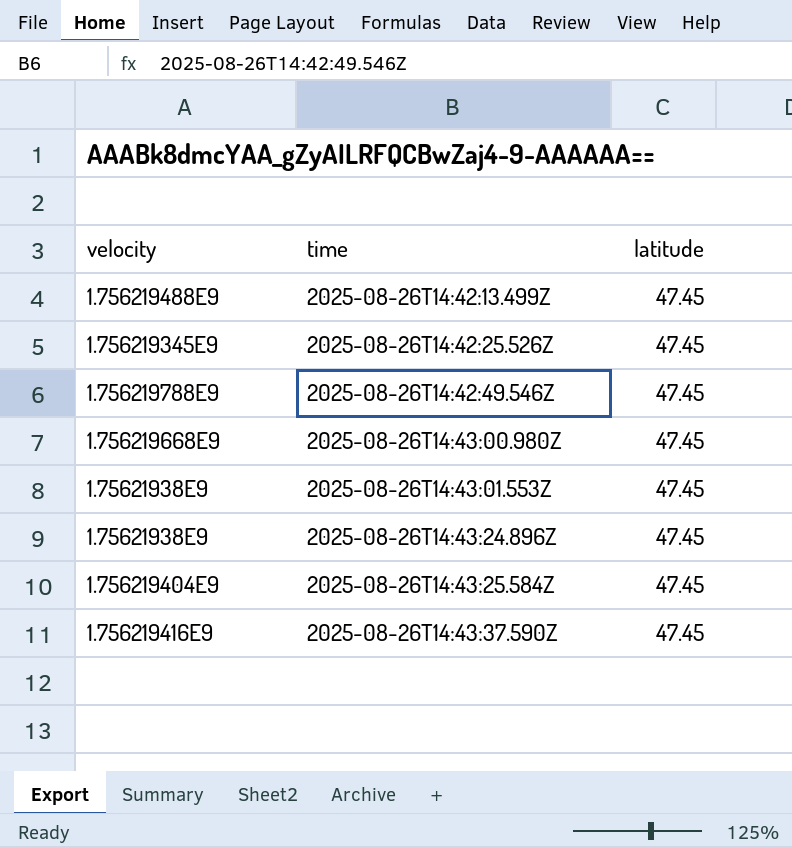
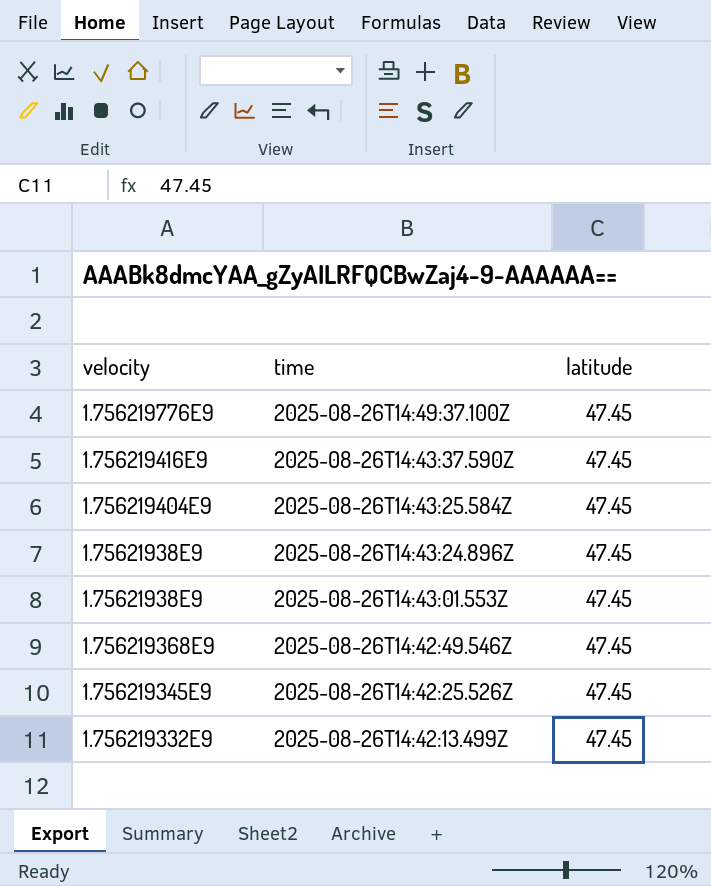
row order: time ascending -> time descending
row 2025-08-26T14:43:00.980Z: 1.756219668E9 | 47.45 -> none
row 2025-08-26T14:49:37.100Z: none -> 1.756219776E9 | 47.45
2025-08-26T14:42:49.546Z | velocity: 1.756219788E9 -> 1.756219368E9
2025-08-26T14:42:13.499Z | velocity: 1.756219488E9 -> 1.756219332E9

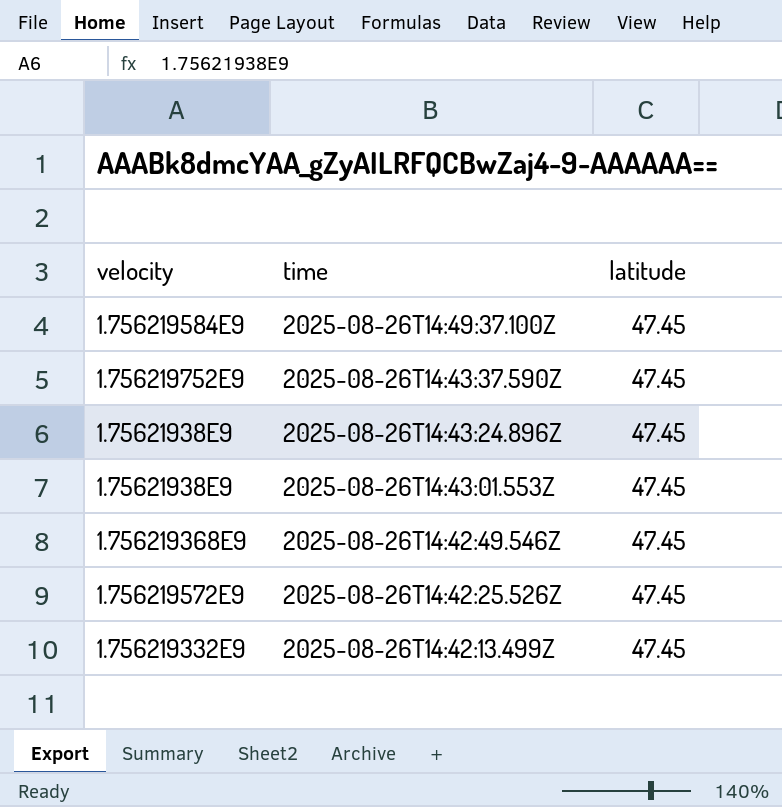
row 2025-08-26T14:43:25.584Z: 1.756219404E9 | 47.45 -> none
2025-08-26T14:49:37.100Z | velocity: 1.756219776E9 -> 1.756219584E9
2025-08-26T14:43:37.590Z | velocity: 1.756219416E9 -> 1.756219752E9
2025-08-26T14:42:25.526Z | velocity: 1.756219345E9 -> 1.756219572E9

